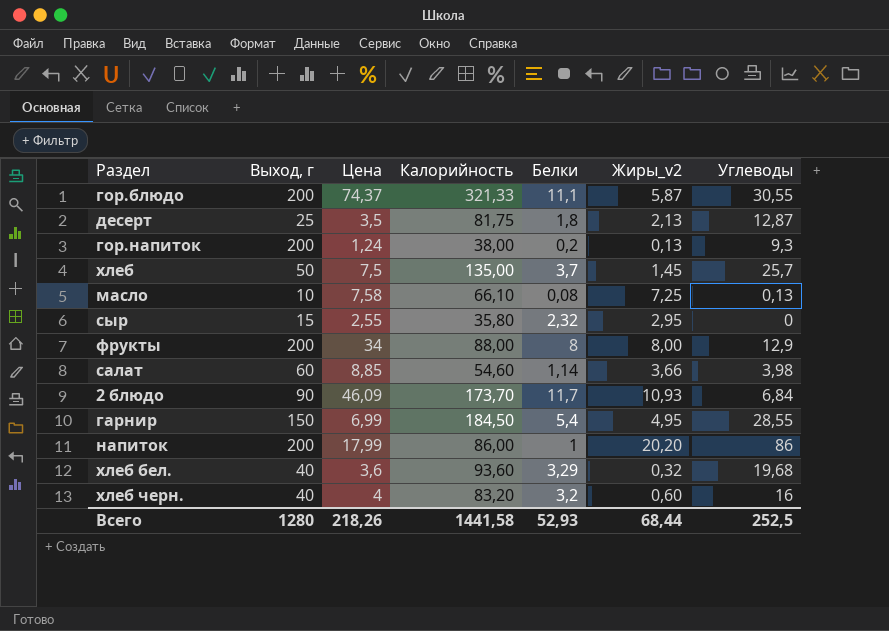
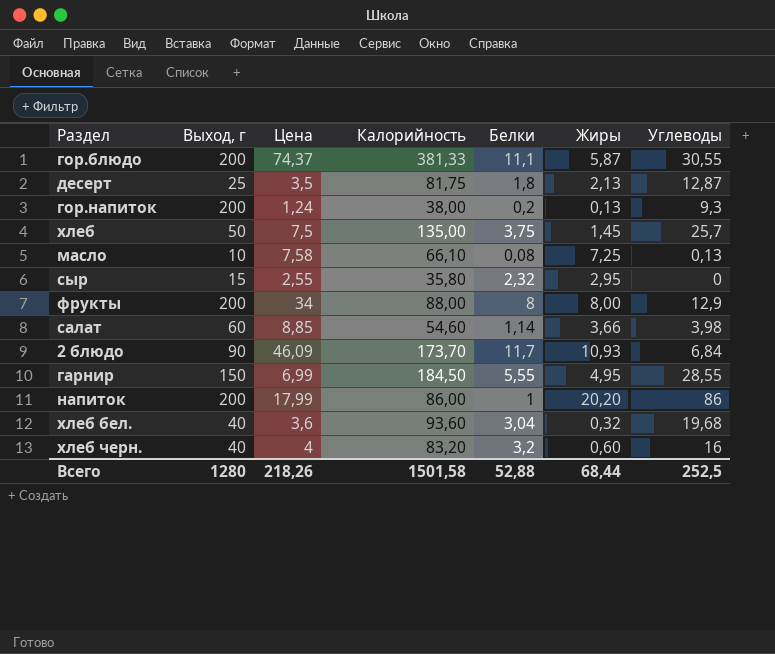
column name: Жиры_v2 -> Жиры
гор.блюдо | Калорийность: 321,33 -> 381,33
хлеб | Белки: 3,7 -> 3,75
гарнир | Белки: 5,4 -> 5,55
хлеб бел. | Белки: 3,29 -> 3,04
Всего | Калорийность: 1441,58 -> 1501,58
Всего | Белки: 52,93 -> 52,88

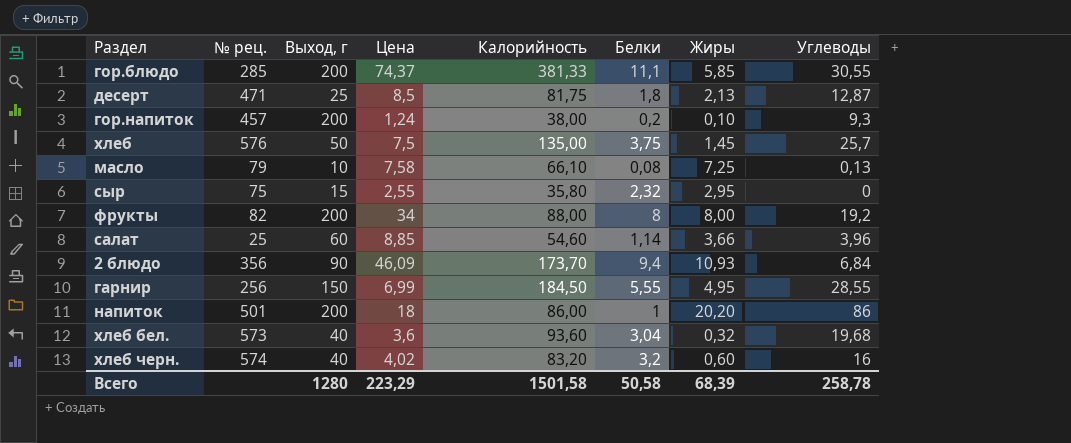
column № рец. | position: none -> 2
гор.блюдо | Жиры: 5,87 -> 5,85
десерт | Цена: 3,5 -> 8,5
гор.напиток | Жиры: 0,13 -> 0,10
фрукты | Углеводы: 12,9 -> 19,2
салат | Углеводы: 3,98 -> 3,96
2 блюдо | Белки: 11,7 -> 9,4
напиток | Цена: 17,99 -> 18
хлеб черн. | Цена: 4 -> 4,02
Всего | Цена: 218,26 -> 223,29
Всего | Белки: 52,88 -> 50,58
Всего | Жиры: 68,44 -> 68,39
Всего | Углеводы: 252,5 -> 258,78

